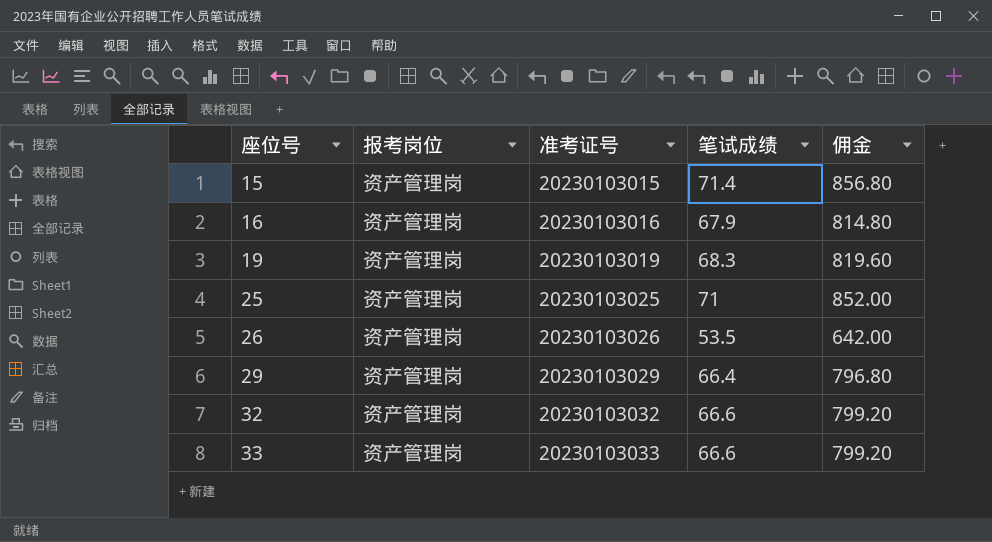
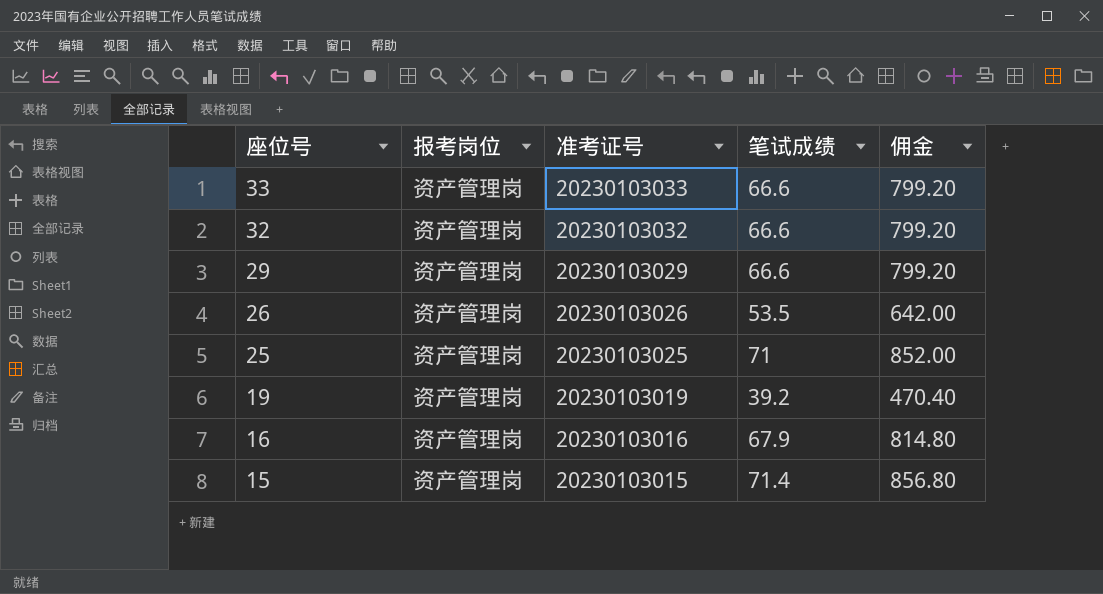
row order: 座位号 ascending -> 座位号 descending
29 | 笔试成绩: 66.4 -> 66.6
29 | 佣金: 796.80 -> 799.20
19 | 笔试成绩: 68.3 -> 39.2
19 | 佣金: 819.60 -> 470.40

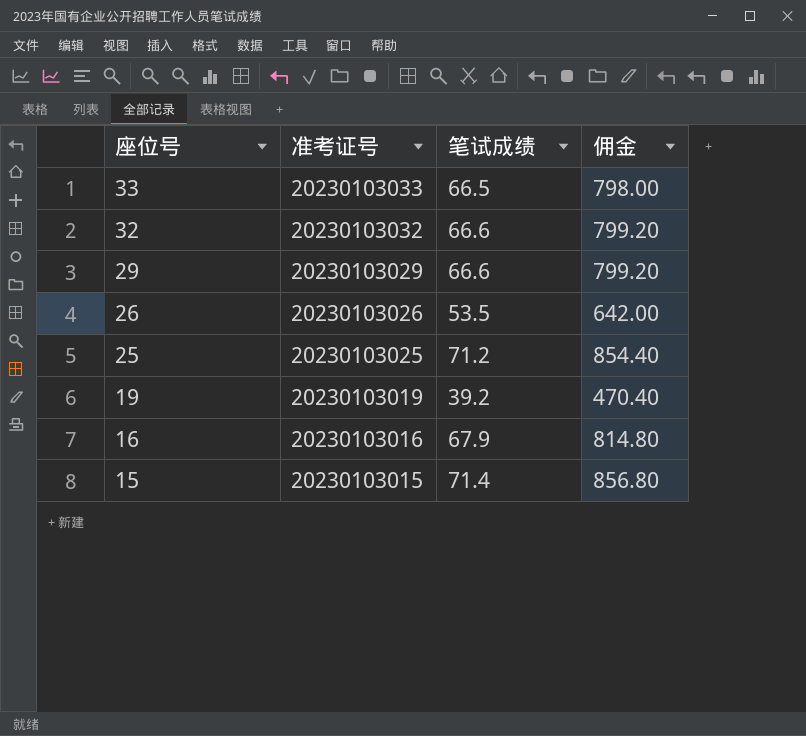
column 报考岗位 | position: 2 -> none
33 | 笔试成绩: 66.6 -> 66.5
33 | 佣金: 799.20 -> 798.00
25 | 笔试成绩: 71 -> 71.2
25 | 佣金: 852.00 -> 854.40

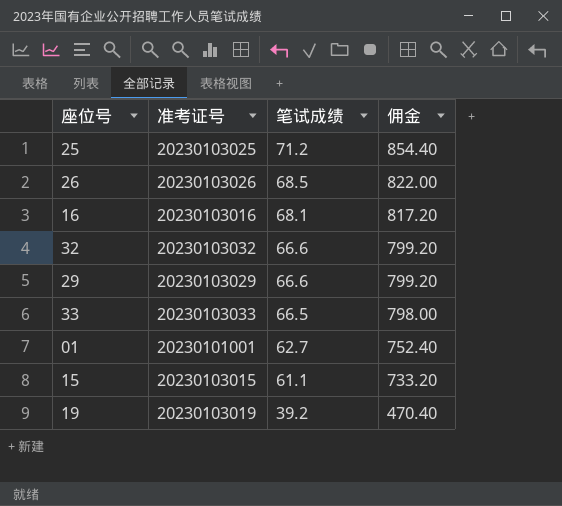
row order: 座位号 descending -> 笔试成绩 descending
26 | 笔试成绩: 53.5 -> 68.5
26 | 佣金: 642.00 -> 822.00
16 | 笔试成绩: 67.9 -> 68.1
16 | 佣金: 814.80 -> 817.20
row 01: none -> 20230101001 | 62.7 | 752.40
15 | 笔试成绩: 71.4 -> 61.1
15 | 佣金: 856.80 -> 733.20

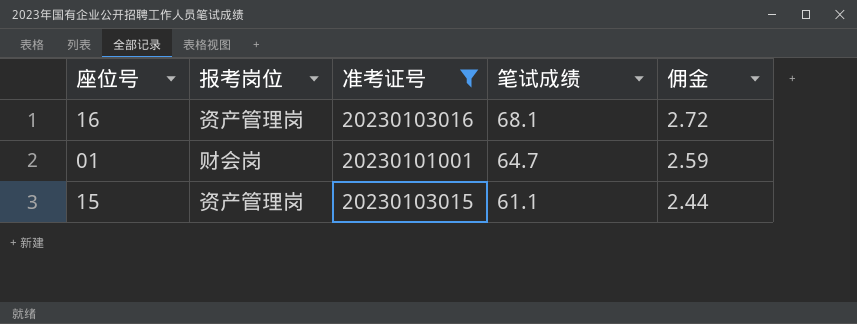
filter: none -> 准考证号 <= 20230103016
column 报考岗位 | position: none -> 2
column 佣金 | formula: [笔试成绩] * 12 -> [笔试成绩] * 0.04
01 | 笔试成绩: 62.7 -> 64.7

